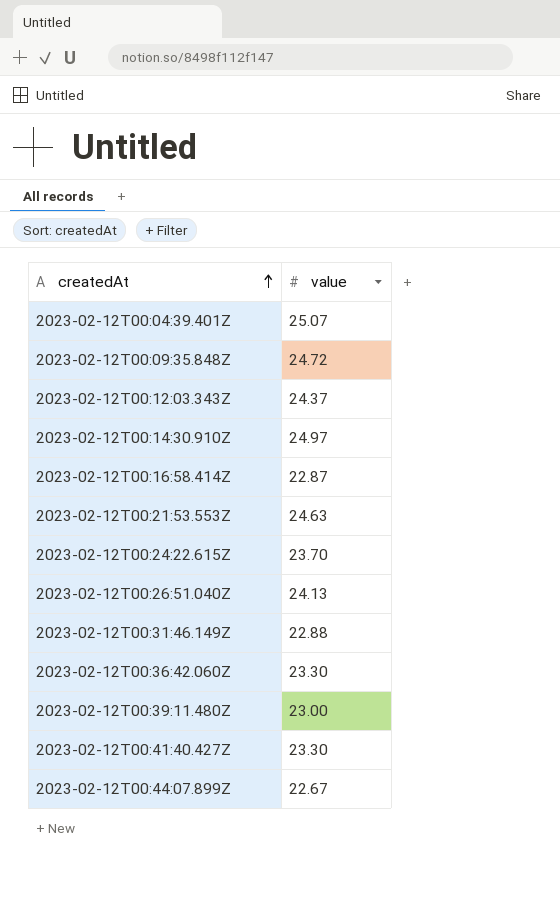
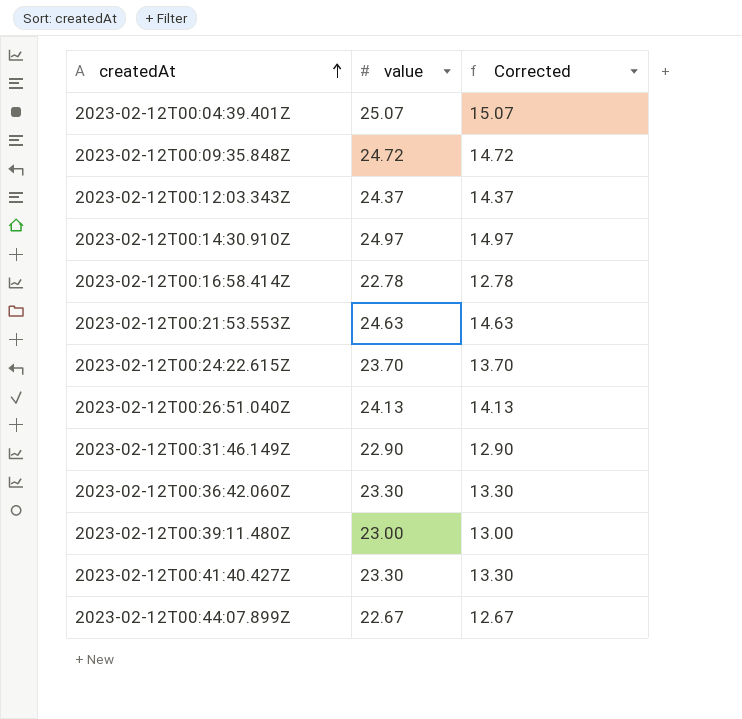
column Corrected | formula: none -> [value] - 10
2023-02-12T00:16:58.414Z | value: 22.87 -> 22.78
2023-02-12T00:31:46.149Z | value: 22.88 -> 22.90

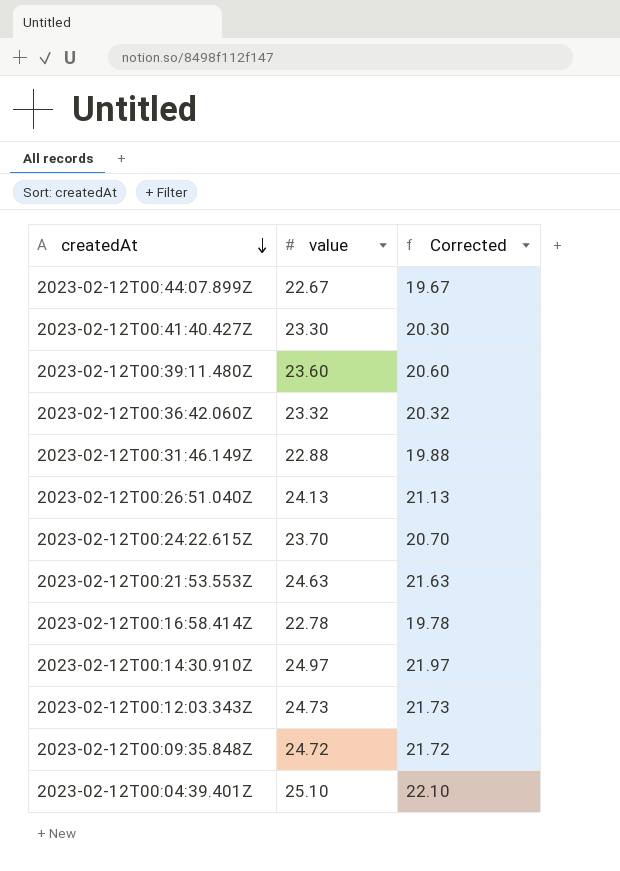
row order: createdAt ascending -> createdAt descending
column Corrected | formula: [value] - 10 -> [value] - 3
2023-02-12T00:39:11.480Z | value: 23.00 -> 23.60
2023-02-12T00:36:42.060Z | value: 23.30 -> 23.32
2023-02-12T00:31:46.149Z | value: 22.90 -> 22.88
2023-02-12T00:12:03.343Z | value: 24.37 -> 24.73
2023-02-12T00:04:39.401Z | value: 25.07 -> 25.10

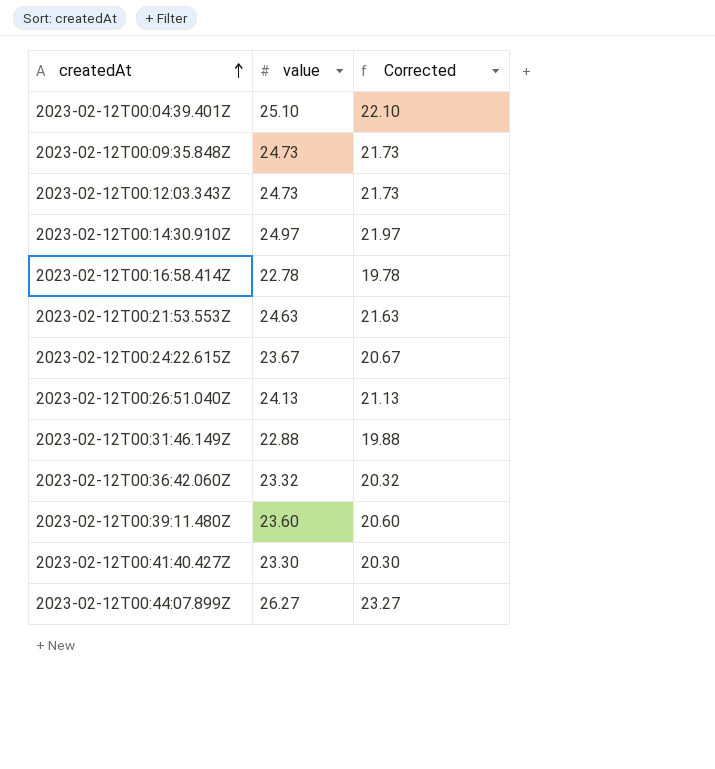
row order: createdAt descending -> createdAt ascending
2023-02-12T00:09:35.848Z | value: 24.72 -> 24.73
2023-02-12T00:09:35.848Z | Corrected: 21.72 -> 21.73
2023-02-12T00:24:22.615Z | value: 23.70 -> 23.67
2023-02-12T00:24:22.615Z | Corrected: 20.70 -> 20.67
2023-02-12T00:44:07.899Z | value: 22.67 -> 26.27
2023-02-12T00:44:07.899Z | Corrected: 19.67 -> 23.27

